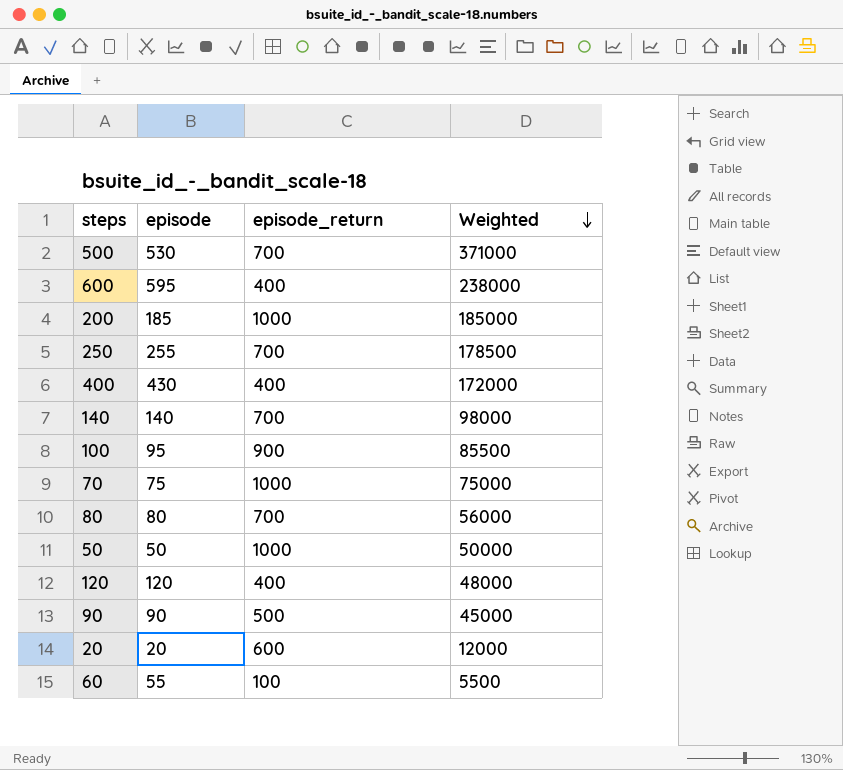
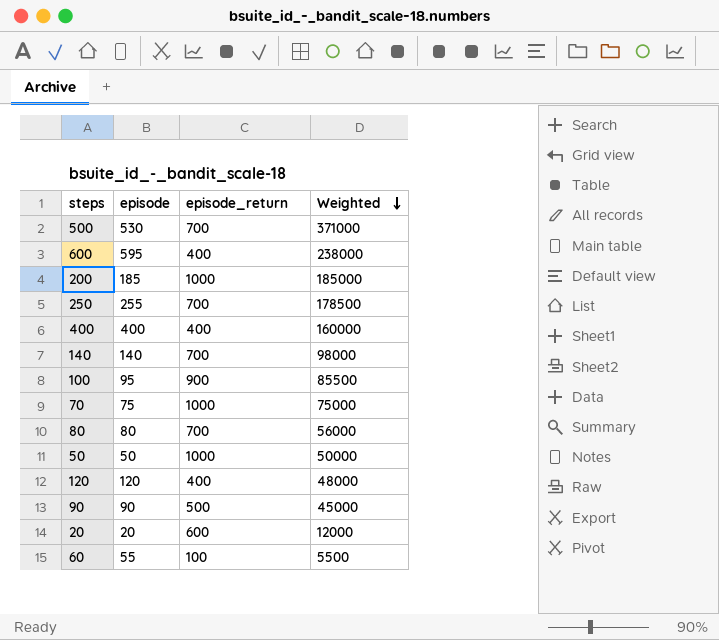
400 | episode: 430 -> 400
400 | Weighted: 172000 -> 160000

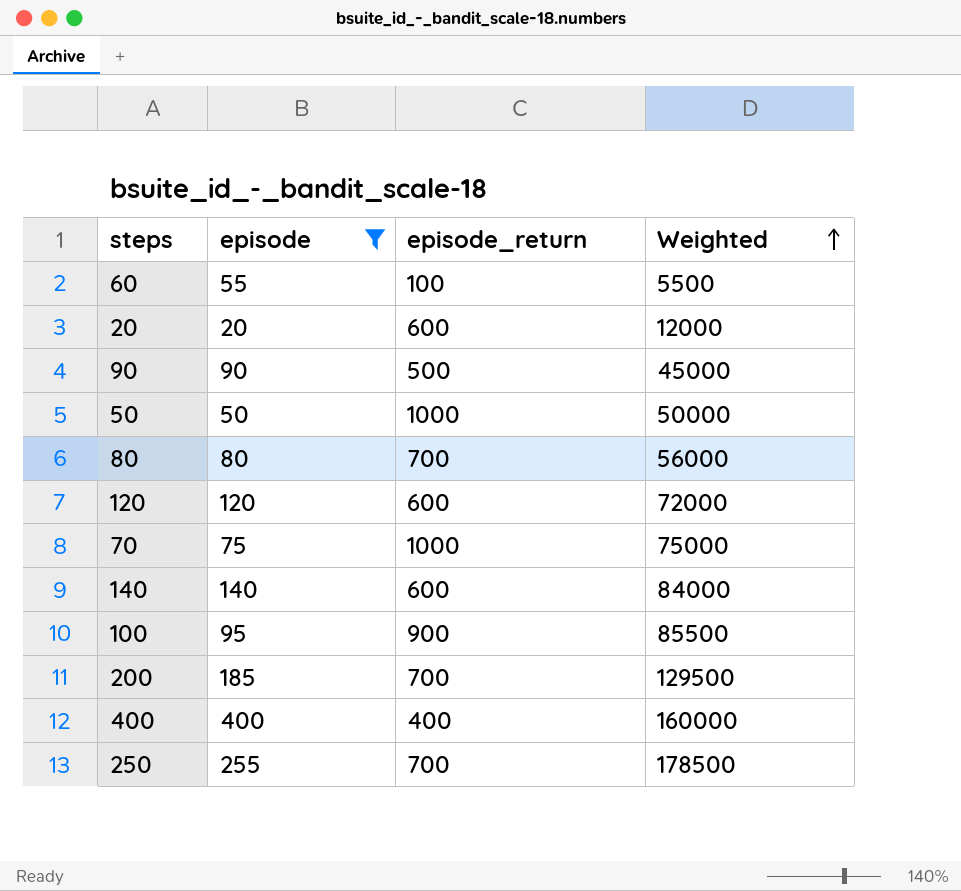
filter: none -> episode <= 400
row order: Weighted descending -> Weighted ascending
120 | episode_return: 400 -> 600
120 | Weighted: 48000 -> 72000
140 | episode_return: 700 -> 600
140 | Weighted: 98000 -> 84000
200 | episode_return: 1000 -> 700
200 | Weighted: 185000 -> 129500

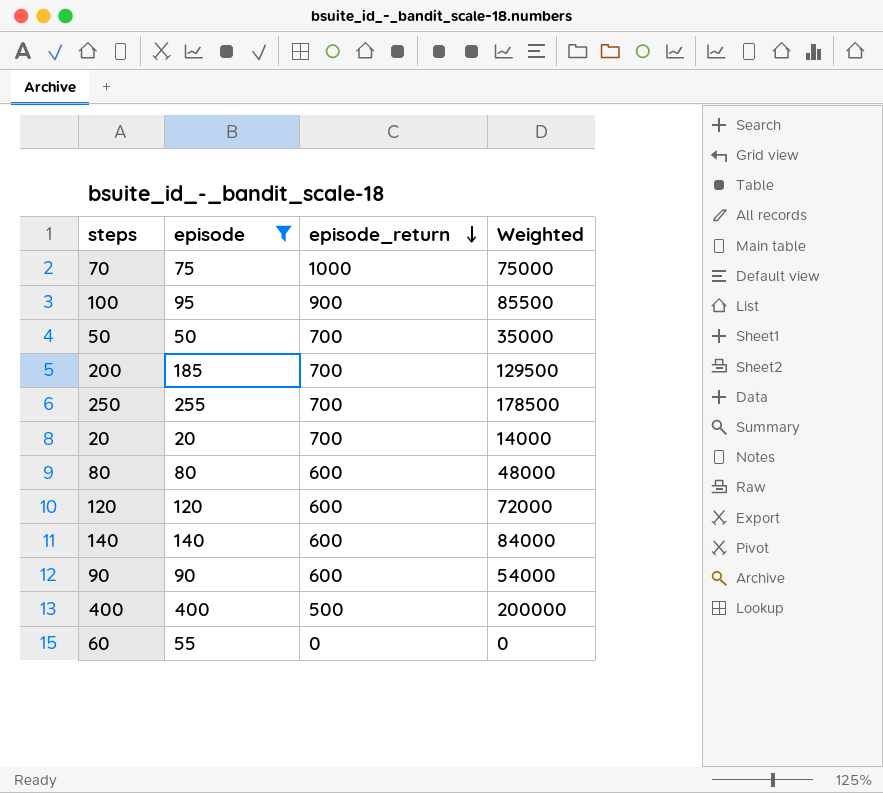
row order: Weighted ascending -> episode_return descending
50 | episode_return: 1000 -> 700
50 | Weighted: 50000 -> 35000
20 | episode_return: 600 -> 700
20 | Weighted: 12000 -> 14000
80 | episode_return: 700 -> 600
80 | Weighted: 56000 -> 48000
90 | episode_return: 500 -> 600
90 | Weighted: 45000 -> 54000
400 | episode_return: 400 -> 500
400 | Weighted: 160000 -> 200000
60 | episode_return: 100 -> 0
60 | Weighted: 5500 -> 0

